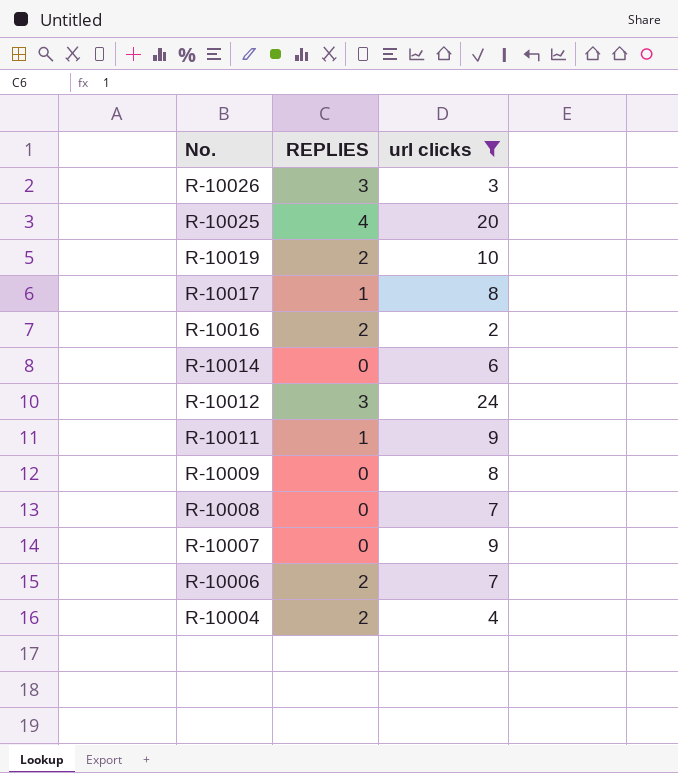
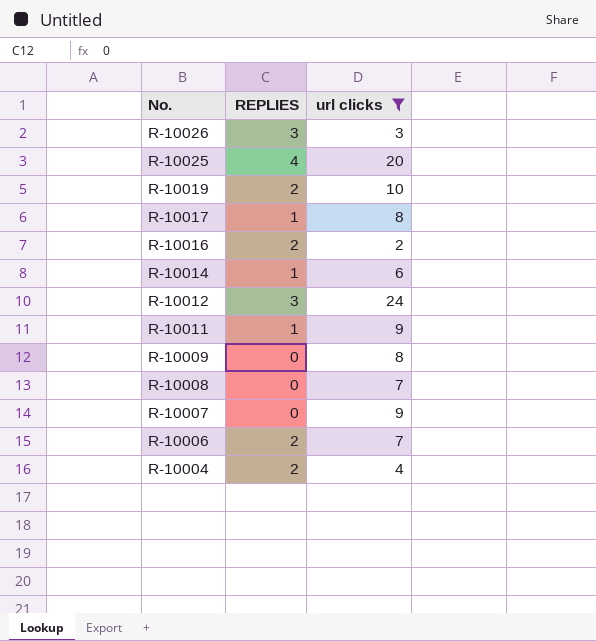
R-10014 | REPLIES: 0 -> 1

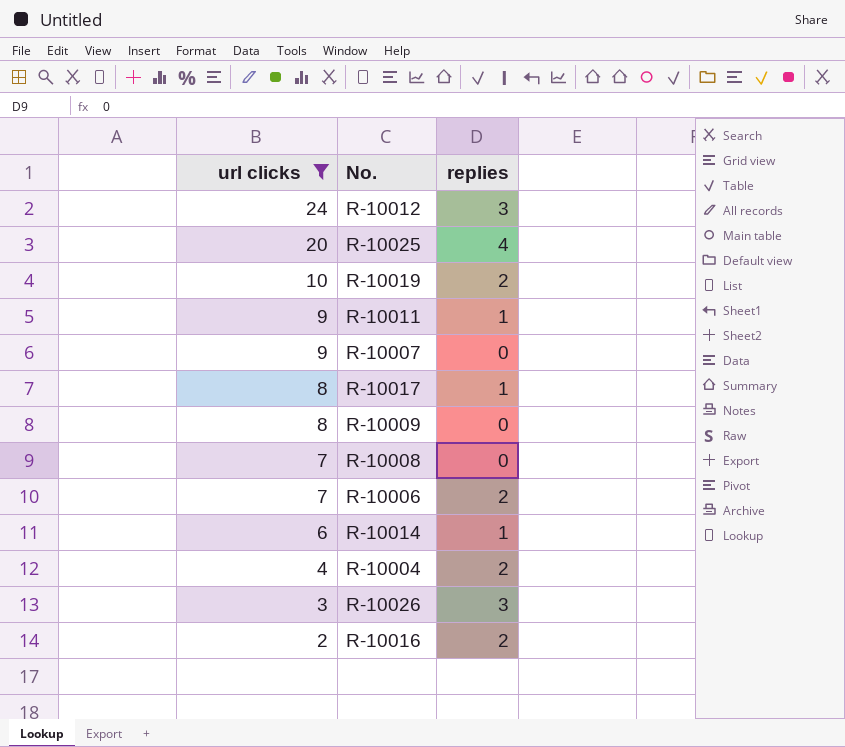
row order: No. descending -> url clicks descending
column url clicks | position: 3 -> 1
column name: REPLIES -> replies

